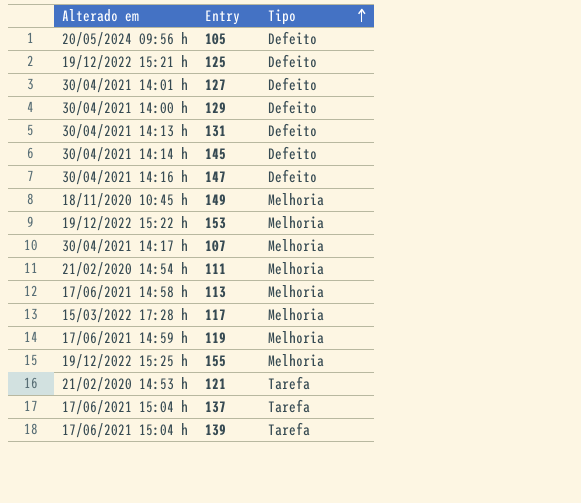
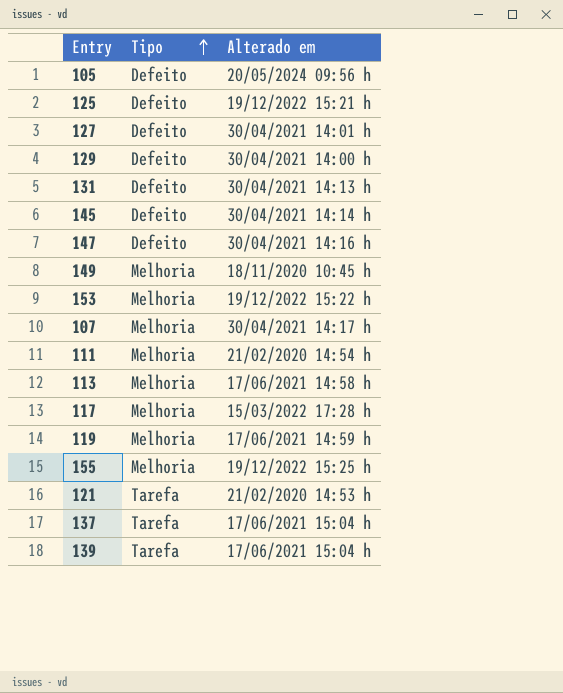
column Alterado em | position: 1 -> 3

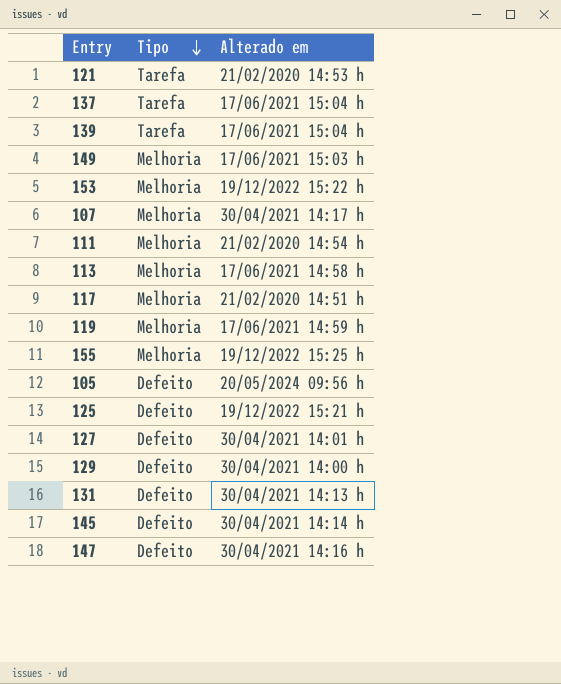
row order: Tipo ascending -> Tipo descending
149 | Alterado em: 18/11/2020 10:45 h -> 17/06/2021 15:03 h
117 | Alterado em: 15/03/2022 17:28 h -> 21/02/2020 14:51 h

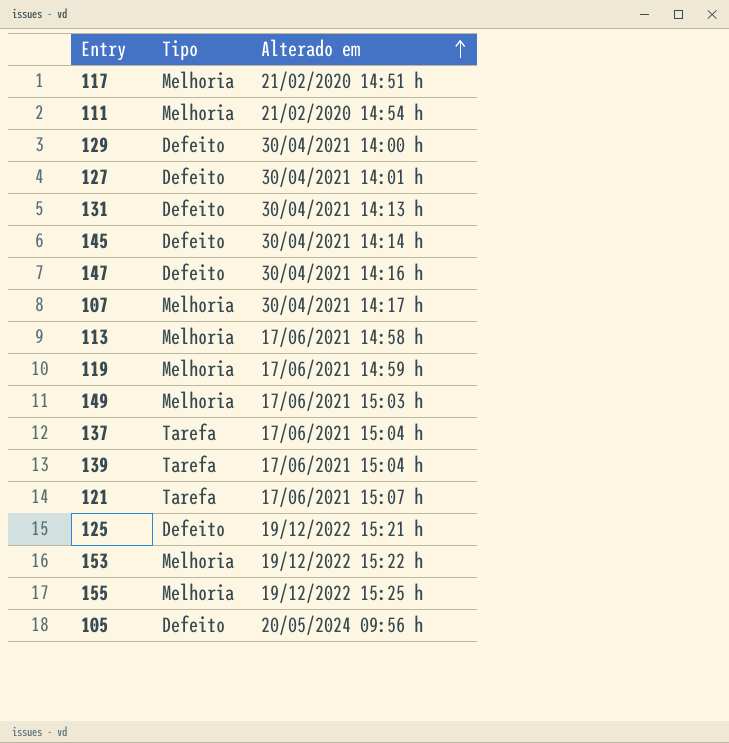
row order: Tipo descending -> Alterado em ascending
121 | Alterado em: 21/02/2020 14:53 h -> 17/06/2021 15:07 h

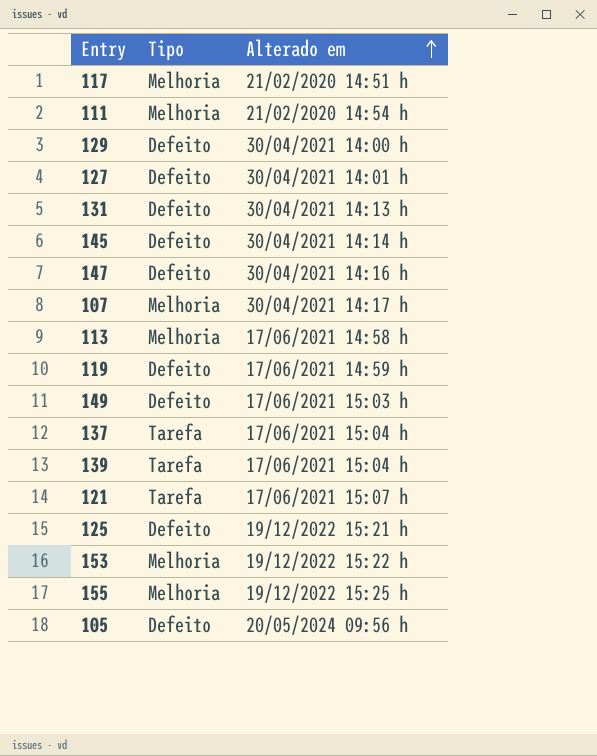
119 | Tipo: Melhoria -> Defeito
149 | Tipo: Melhoria -> Defeito

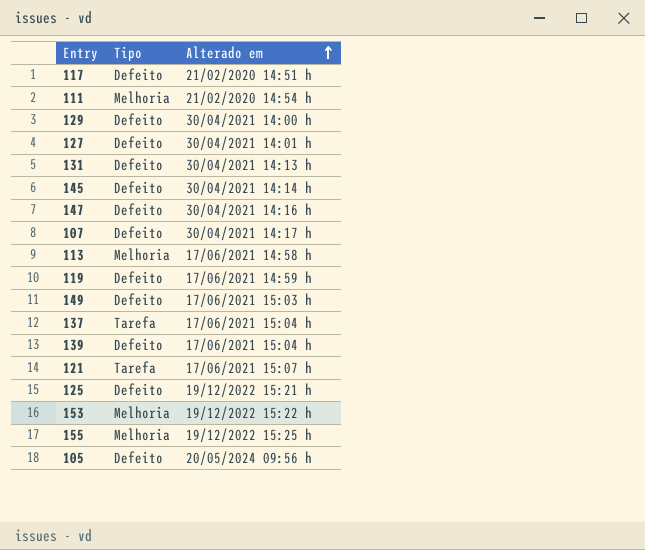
117 | Tipo: Melhoria -> Defeito
107 | Tipo: Melhoria -> Defeito
139 | Tipo: Tarefa -> Defeito

